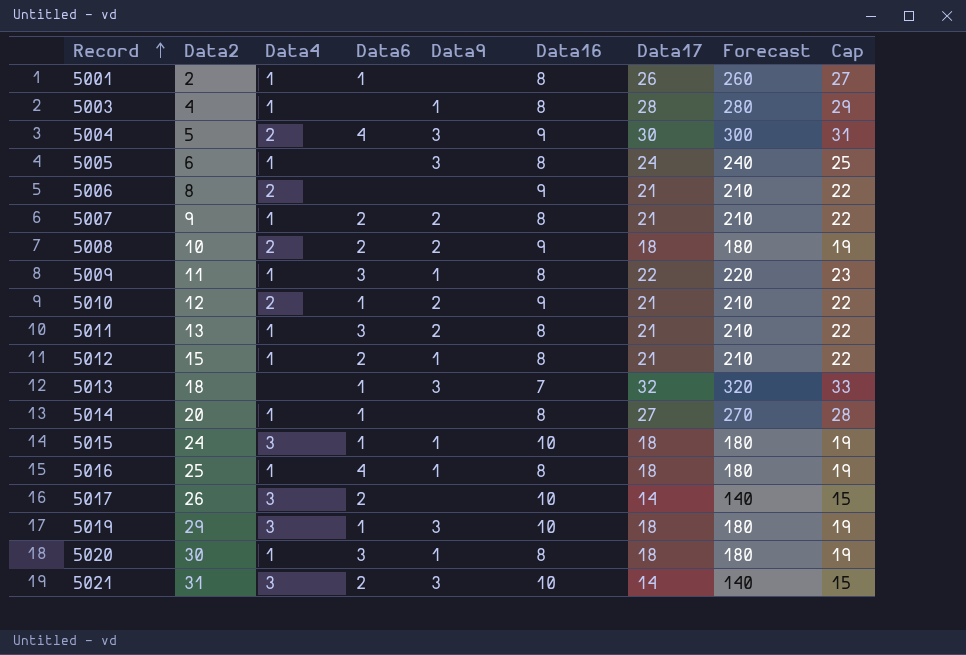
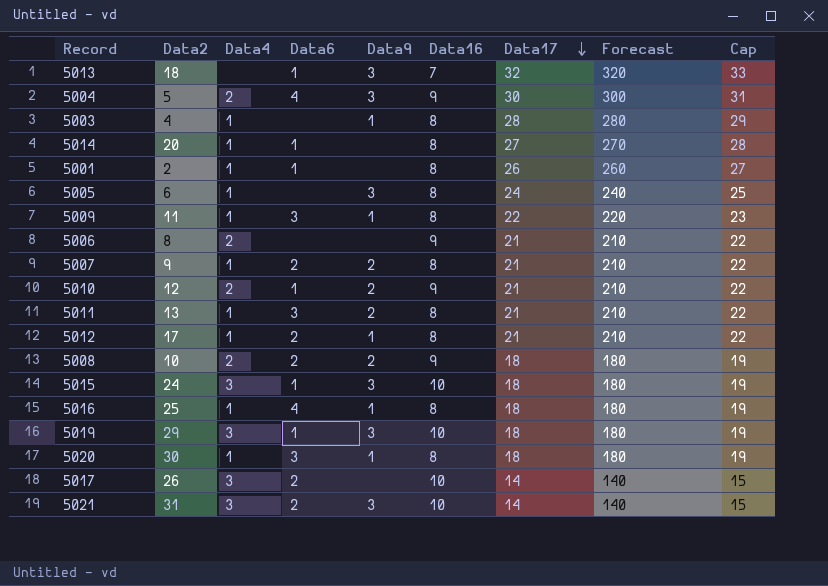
row order: Record ascending -> Data17 descending
5012 | Data2: 15 -> 17
5015 | Data9: 1 -> 3

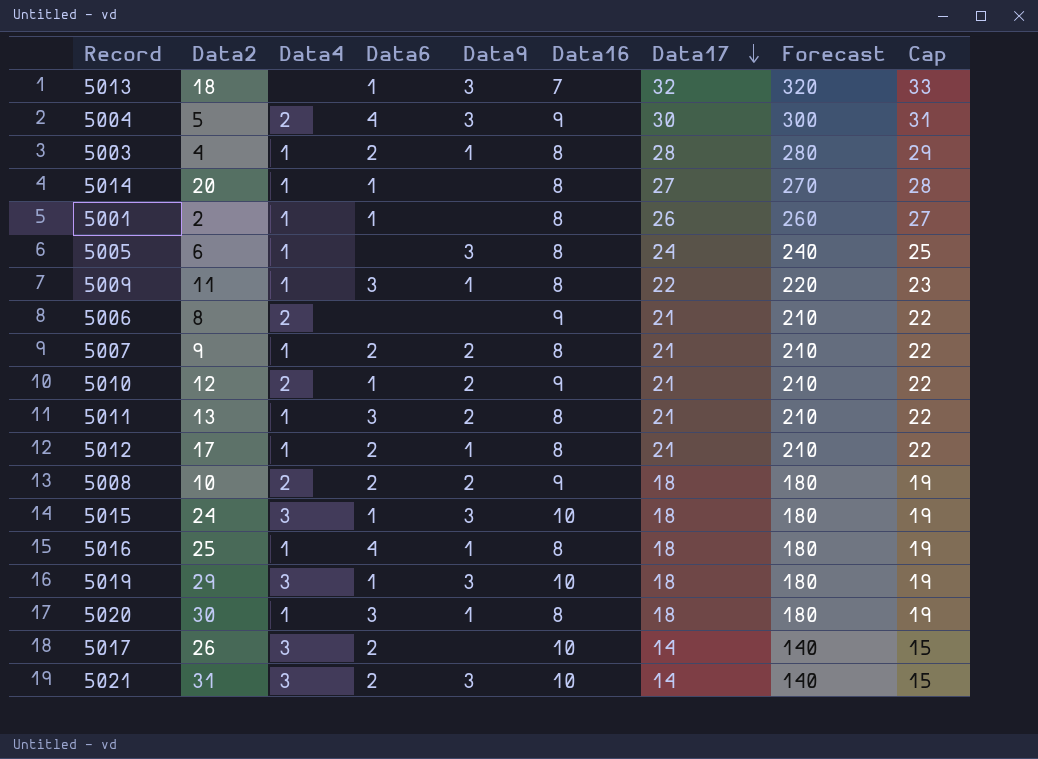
5003 | Data6: none -> 2

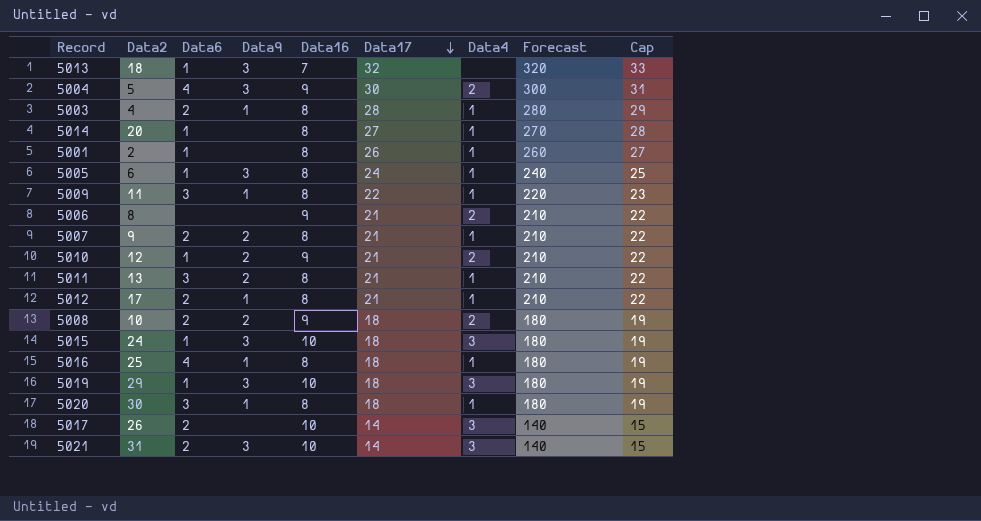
column Data4 | position: 3 -> 7
5005 | Data6: none -> 1

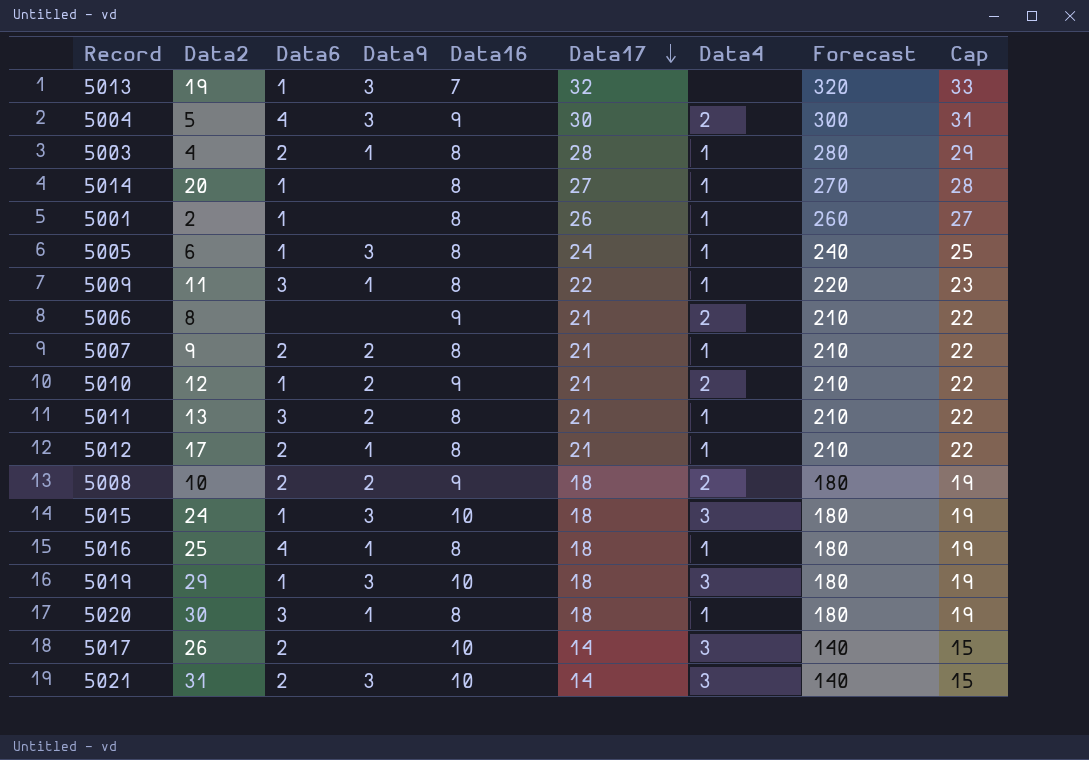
5013 | Data2: 18 -> 19

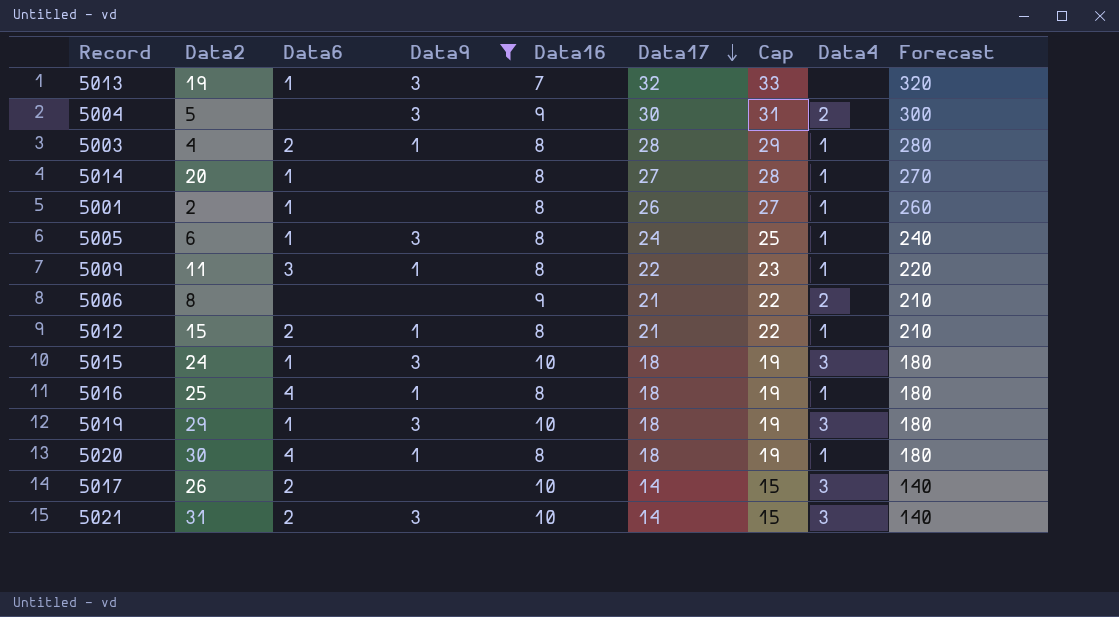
filter: none -> Data9 != 2
column Cap | position: 9 -> 7
5004 | Data6: 4 -> none
5012 | Data2: 17 -> 15
5020 | Data6: 3 -> 4

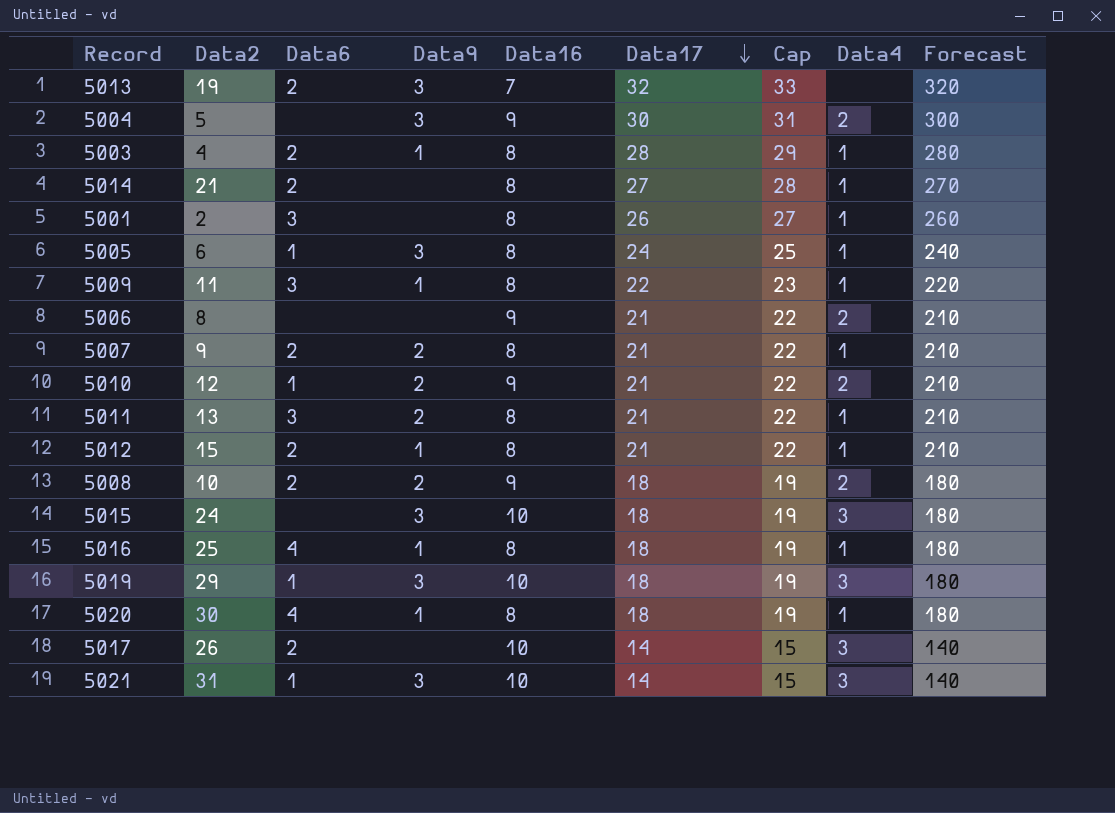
filter: Data9 != 2 -> none
5013 | Data6: 1 -> 2
5014 | Data2: 20 -> 21
5014 | Data6: 1 -> 2
5001 | Data6: 1 -> 3
5015 | Data6: 1 -> none
5021 | Data6: 2 -> 1

